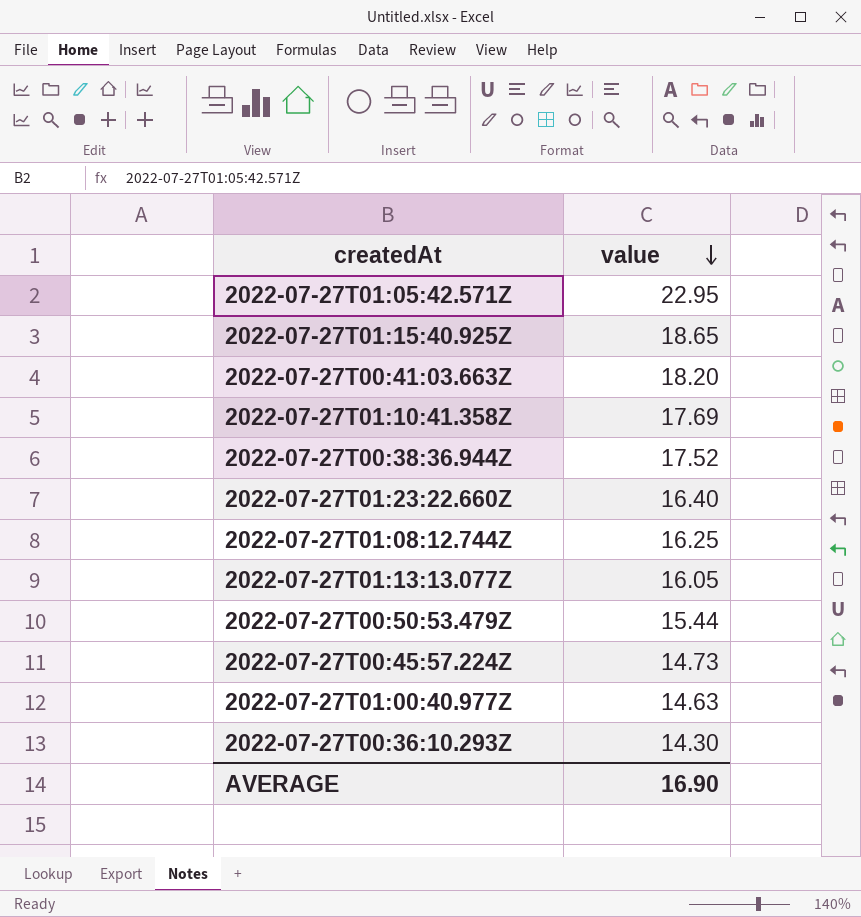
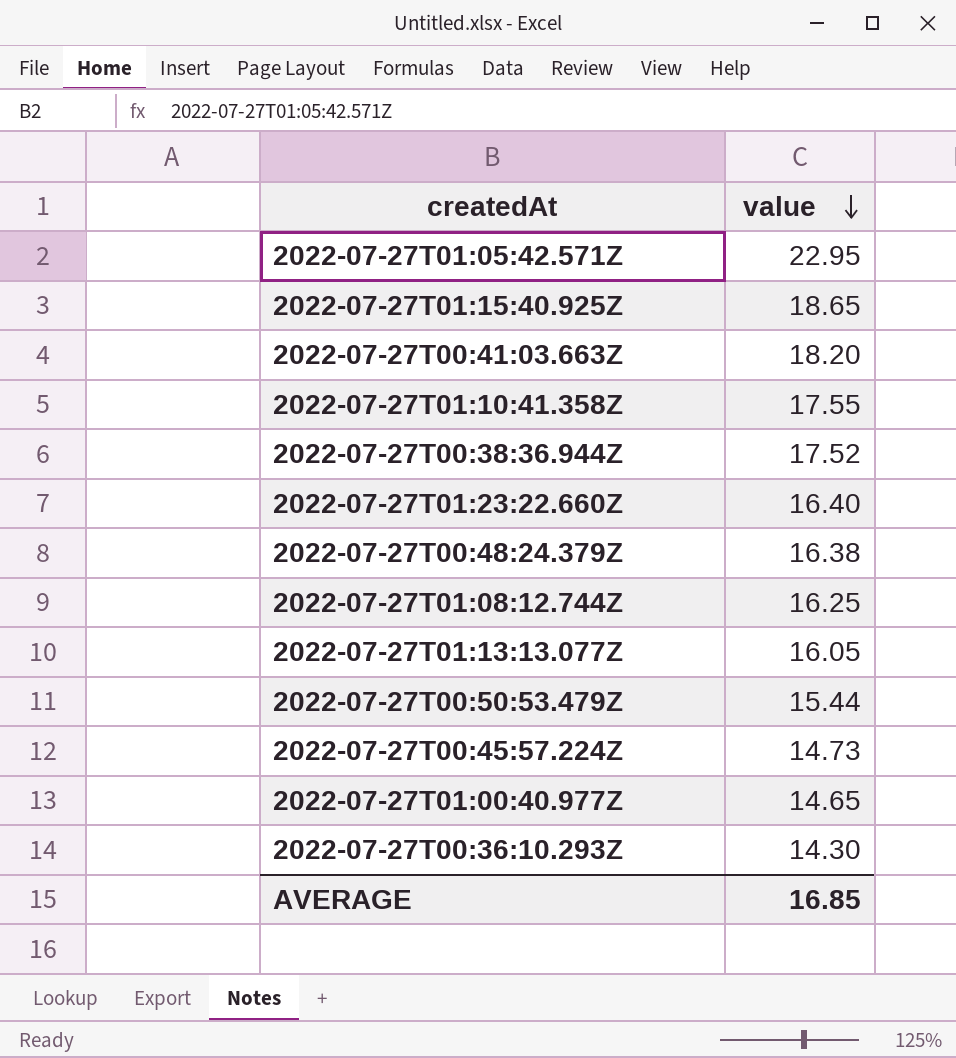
2022-07-27T01:10:41.358Z | value: 17.69 -> 17.55
row 2022-07-27T00:48:24.379Z: none -> 16.38
2022-07-27T01:00:40.977Z | value: 14.63 -> 14.65
AVERAGE | value: 16.90 -> 16.85

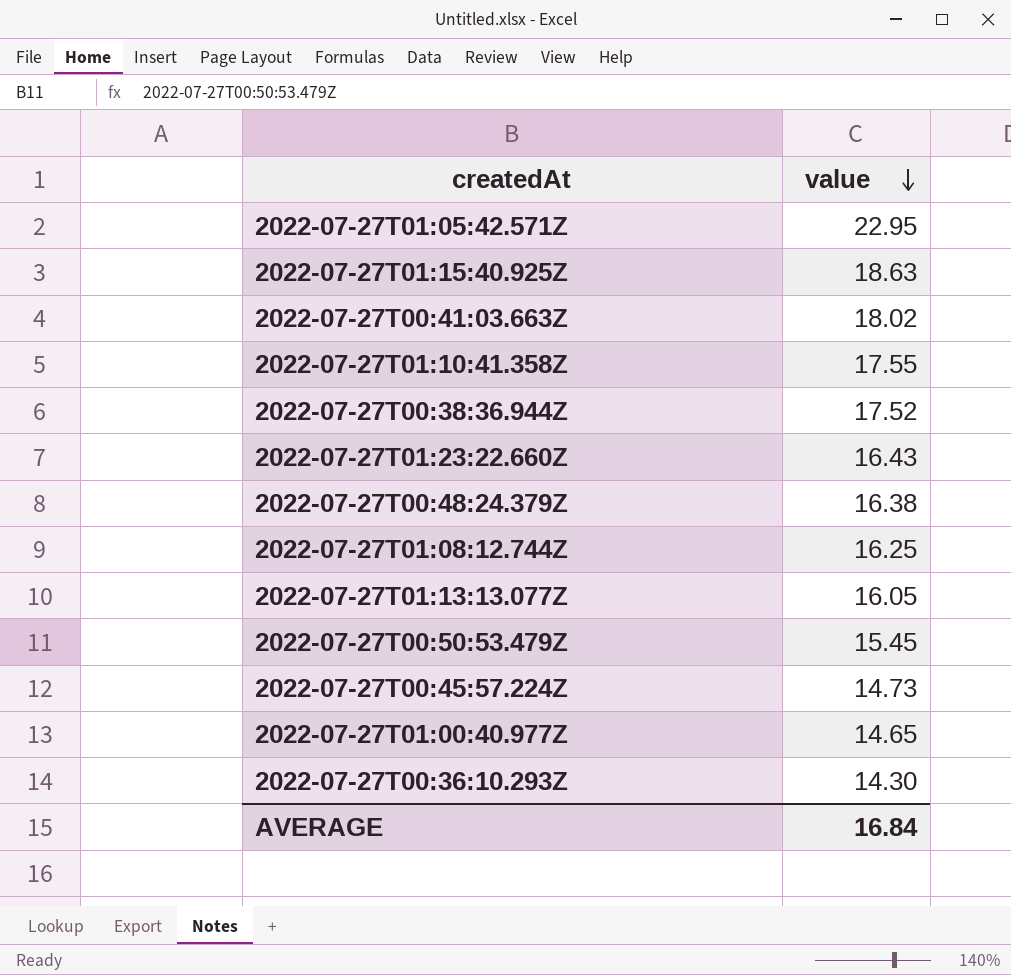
2022-07-27T01:15:40.925Z | value: 18.65 -> 18.63
2022-07-27T00:41:03.663Z | value: 18.20 -> 18.02
2022-07-27T01:23:22.660Z | value: 16.40 -> 16.43
2022-07-27T00:50:53.479Z | value: 15.44 -> 15.45
AVERAGE | value: 16.85 -> 16.84

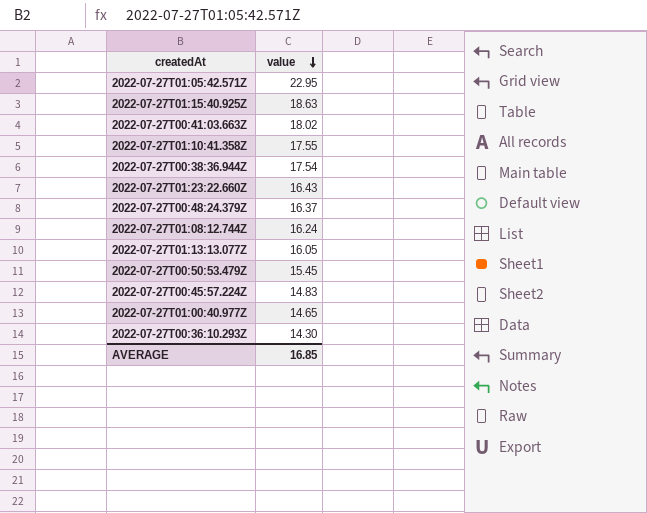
2022-07-27T00:38:36.944Z | value: 17.52 -> 17.54
2022-07-27T00:48:24.379Z | value: 16.38 -> 16.37
2022-07-27T01:08:12.744Z | value: 16.25 -> 16.24
2022-07-27T00:45:57.224Z | value: 14.73 -> 14.83
AVERAGE | value: 16.84 -> 16.85

